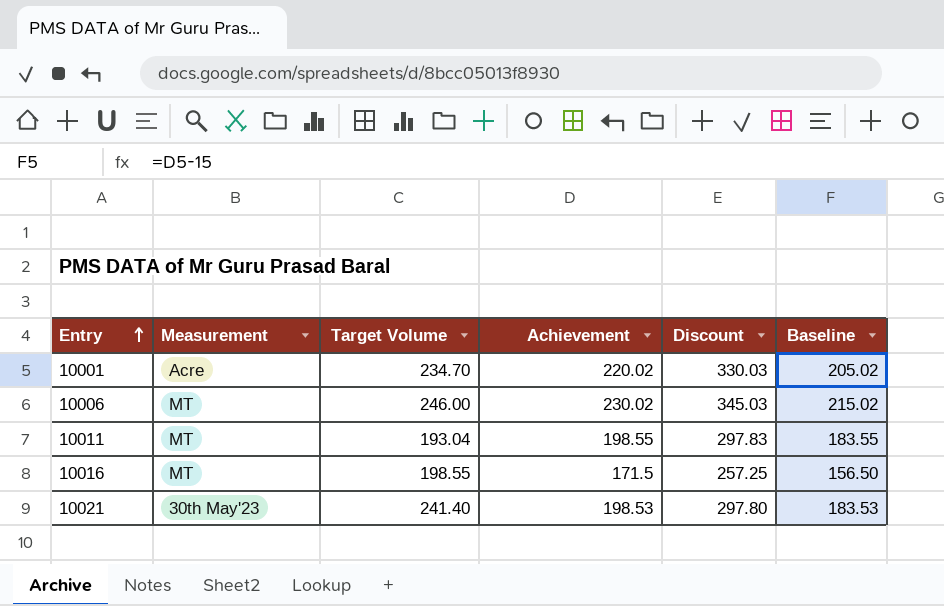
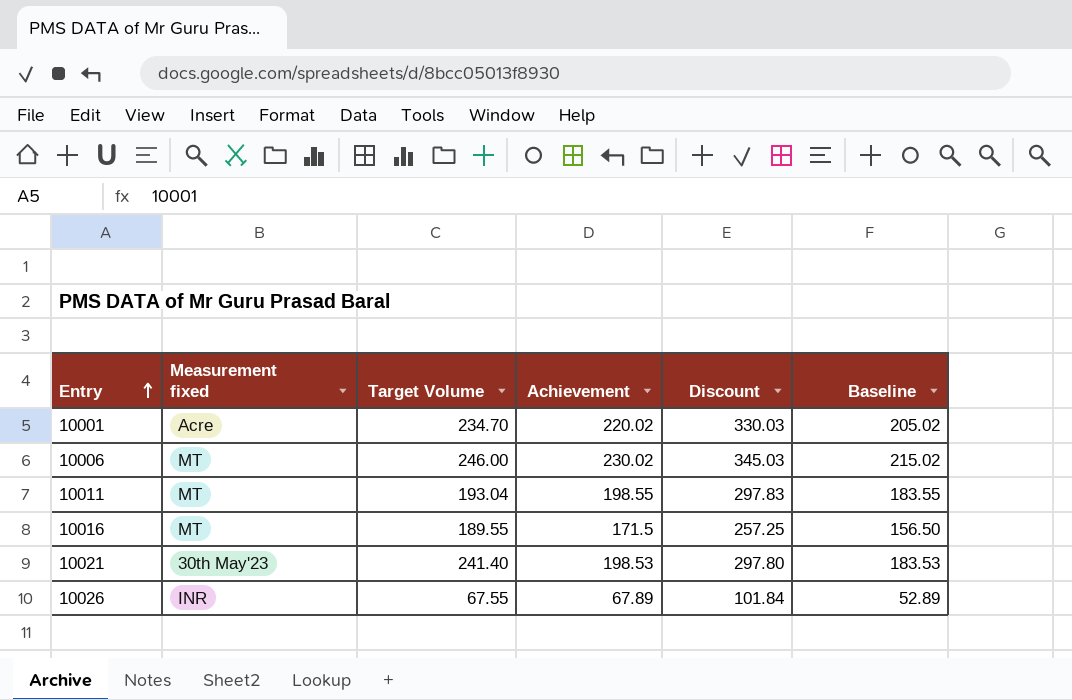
column name: Measurement -> Measurement fixed
10016 | Target Volume: 198.55 -> 189.55
row 10026: none -> INR | 67.55 | 67.89 | 101.84 | 52.89

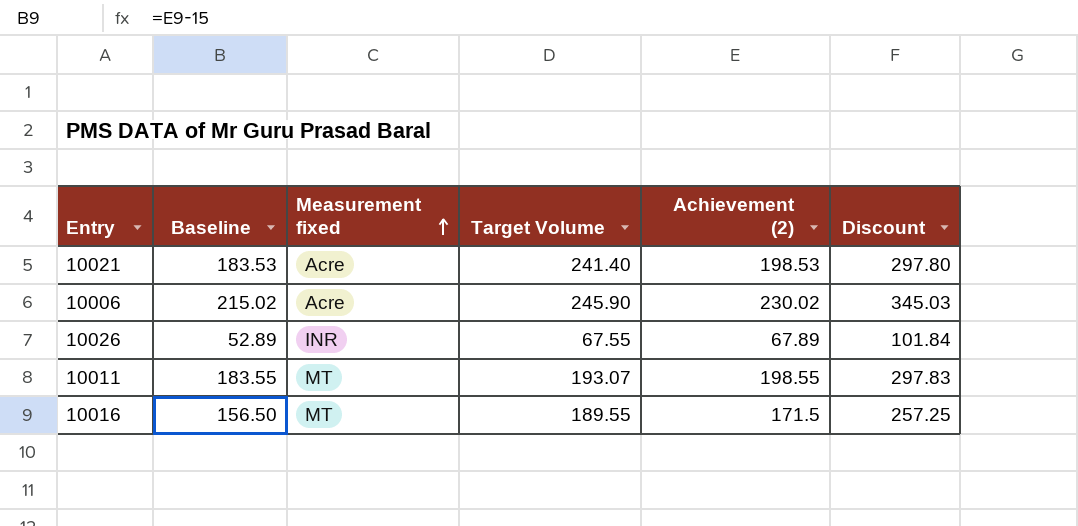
row order: Entry ascending -> Measurement fixed ascending
column Baseline | position: 6 -> 2
column name: Achievement -> Achievement (2)
row 10001: Acre | 234.70 | 220.02 | 330.03 | 205.02 -> none
10021 | Measurement fixed: 30th May'23 -> Acre
10006 | Measurement fixed: MT -> Acre
10006 | Target Volume: 246.00 -> 245.90
10011 | Target Volume: 193.04 -> 193.07

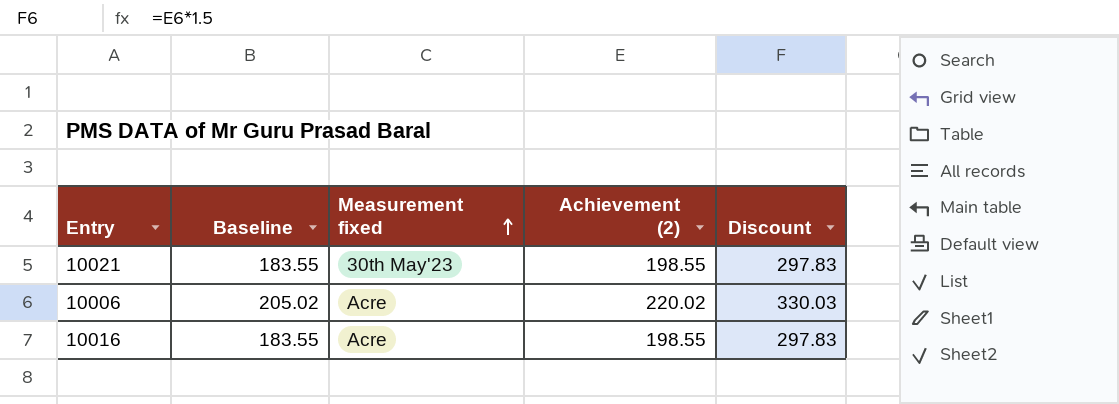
column Target Volume | position: 4 -> none
row 10026: 52.89 | INR | 67.55 | 67.89 | 101.84 -> none
row 10011: 183.55 | MT | 193.07 | 198.55 | 297.83 -> none
10021 | Baseline: 183.53 -> 183.55
10021 | Measurement fixed: Acre -> 30th May'23
10021 | Achievement (2): 198.53 -> 198.55
10021 | Discount: 297.80 -> 297.83
10006 | Baseline: 215.02 -> 205.02
10006 | Achievement (2): 230.02 -> 220.02
10006 | Discount: 345.03 -> 330.03
10016 | Baseline: 156.50 -> 183.55
10016 | Measurement fixed: MT -> Acre
10016 | Achievement (2): 171.5 -> 198.55
10016 | Discount: 257.25 -> 297.83

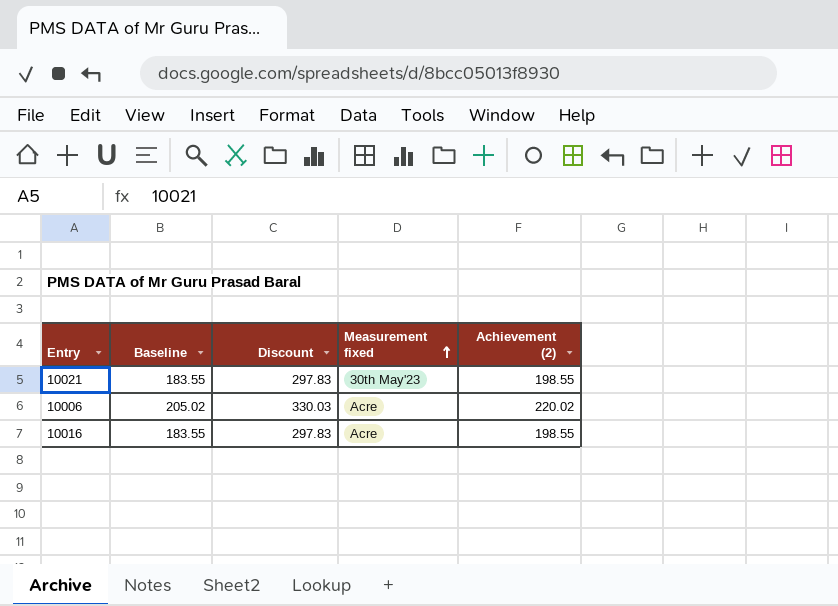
column Discount | position: 5 -> 3

